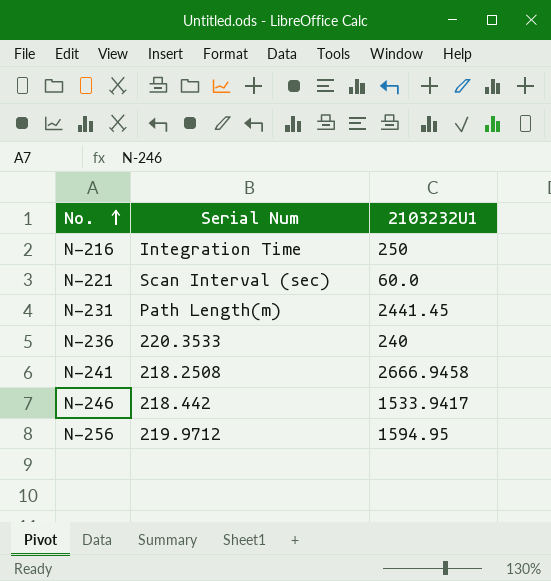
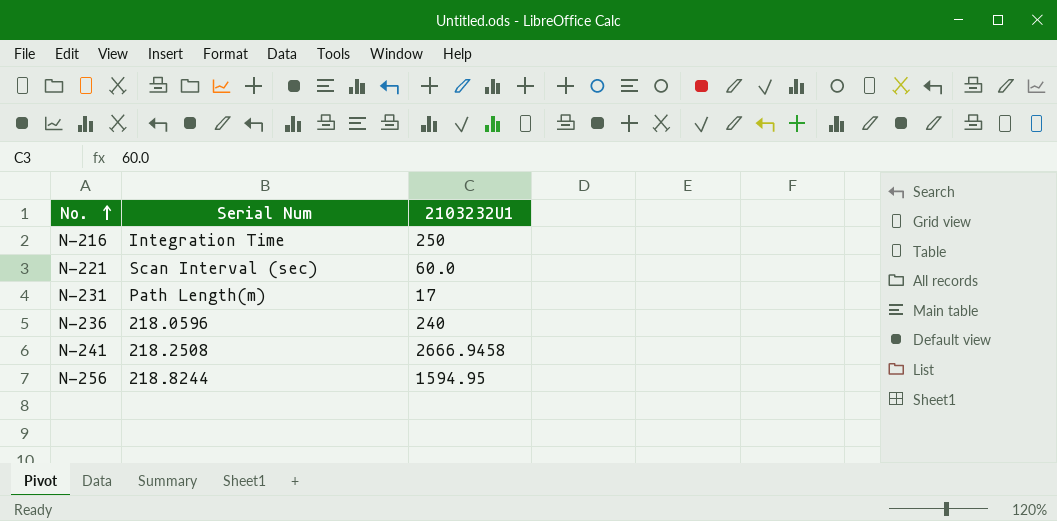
row N-246: 218.442 | 1533.9417 -> none
N-231 | 2103232U1: 2441.45 -> 17
N-236 | Serial Num: 220.3533 -> 218.0596
N-256 | Serial Num: 219.9712 -> 218.8244

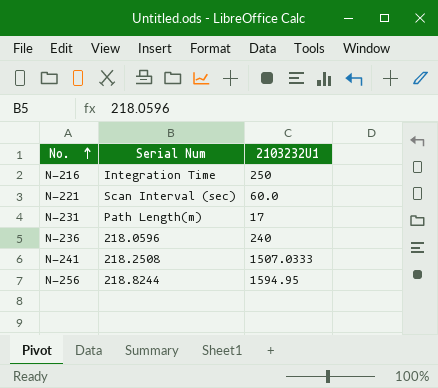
N-241 | 2103232U1: 2666.9458 -> 1507.0333

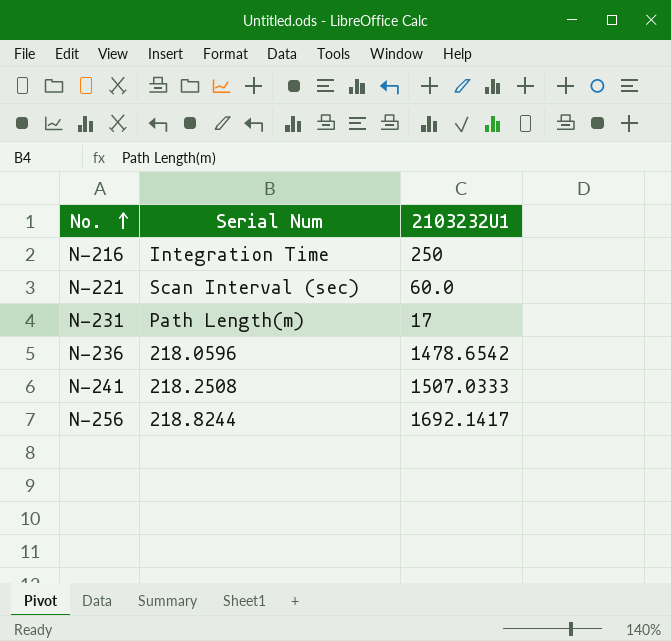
N-236 | 2103232U1: 240 -> 1478.6542
N-256 | 2103232U1: 1594.95 -> 1692.1417

